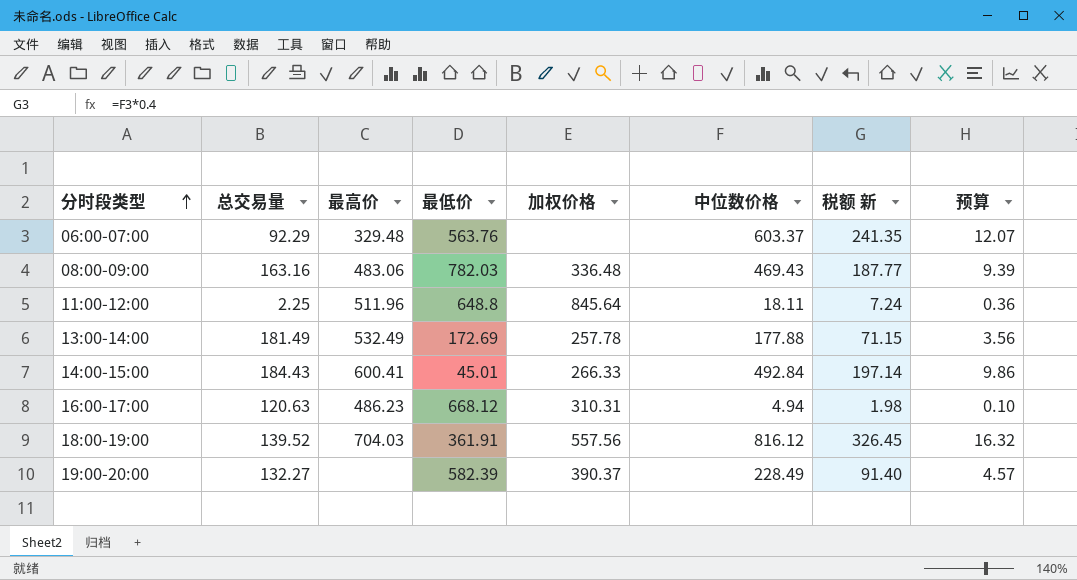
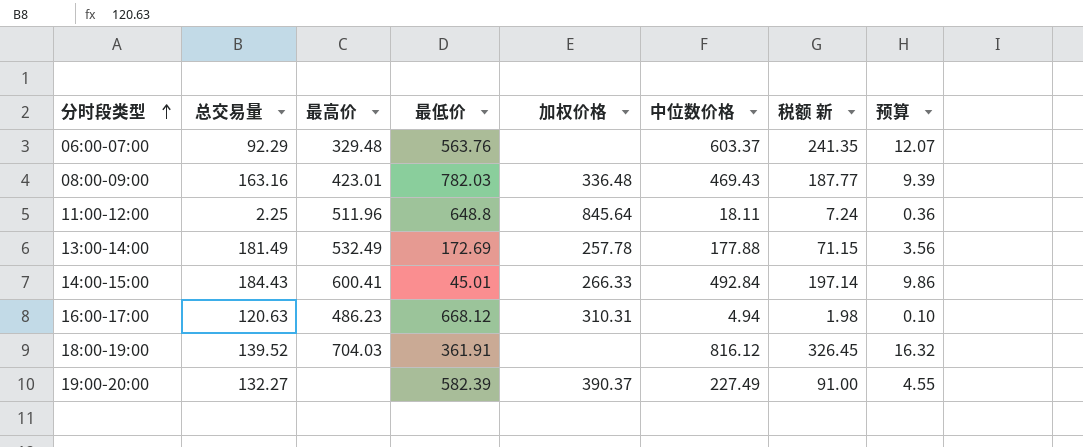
08:00-09:00 | 最高价: 483.06 -> 423.01
18:00-19:00 | 加权价格: 557.56 -> none
19:00-20:00 | 中位数价格: 228.49 -> 227.49
19:00-20:00 | 税额 新: 91.40 -> 91.00
19:00-20:00 | 预算: 4.57 -> 4.55

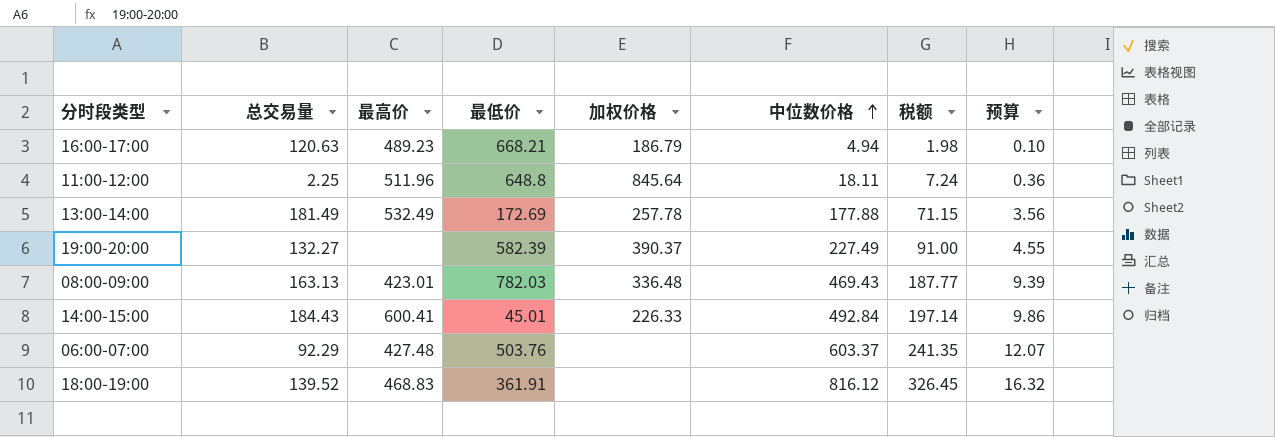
row order: 分时段类型 ascending -> 中位数价格 ascending
column name: 税额 新 -> 税额
16:00-17:00 | 最高价: 486.23 -> 489.23
16:00-17:00 | 最低价: 668.12 -> 668.21
16:00-17:00 | 加权价格: 310.31 -> 186.79
08:00-09:00 | 总交易量: 163.16 -> 163.13
14:00-15:00 | 加权价格: 266.33 -> 226.33
06:00-07:00 | 最高价: 329.48 -> 427.48
06:00-07:00 | 最低价: 563.76 -> 503.76
18:00-19:00 | 最高价: 704.03 -> 468.83

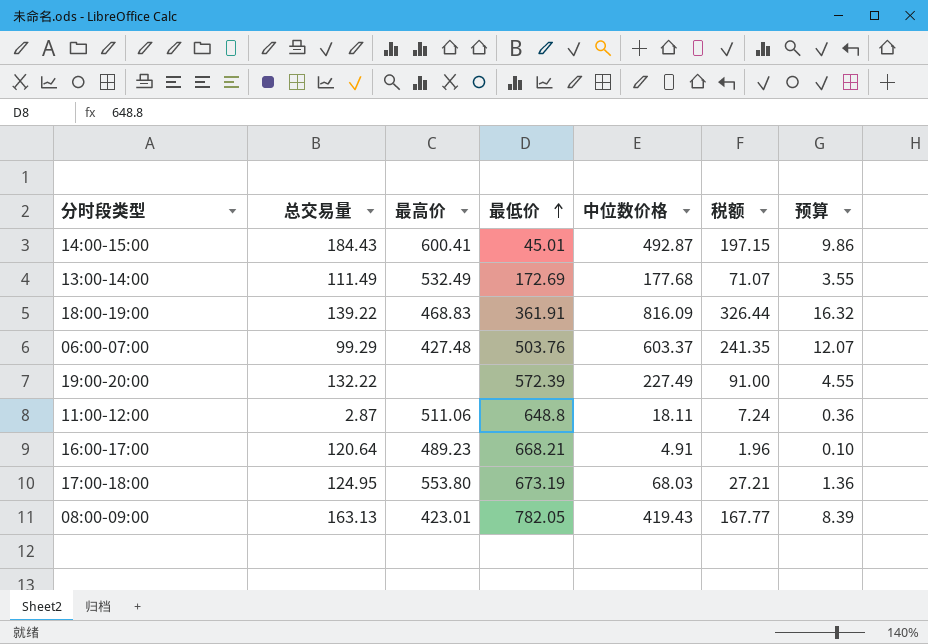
row order: 中位数价格 ascending -> 最低价 ascending
column 加权价格 | position: 5 -> none
14:00-15:00 | 中位数价格: 492.84 -> 492.87
14:00-15:00 | 税额: 197.14 -> 197.15
13:00-14:00 | 总交易量: 181.49 -> 111.49
13:00-14:00 | 中位数价格: 177.88 -> 177.68
13:00-14:00 | 税额: 71.15 -> 71.07
13:00-14:00 | 预算: 3.56 -> 3.55
18:00-19:00 | 总交易量: 139.52 -> 139.22
18:00-19:00 | 中位数价格: 816.12 -> 816.09
18:00-19:00 | 税额: 326.45 -> 326.44
06:00-07:00 | 总交易量: 92.29 -> 99.29
19:00-20:00 | 总交易量: 132.27 -> 132.22
19:00-20:00 | 最低价: 582.39 -> 572.39
11:00-12:00 | 总交易量: 2.25 -> 2.87
11:00-12:00 | 最高价: 511.96 -> 511.06
16:00-17:00 | 总交易量: 120.63 -> 120.64
16:00-17:00 | 中位数价格: 4.94 -> 4.91
16:00-17:00 | 税额: 1.98 -> 1.96
row 17:00-18:00: none -> 124.95 | 553.80 | 673.19 | 68.03 | 27.21 | 1.36
08:00-09:00 | 最低价: 782.03 -> 782.05
08:00-09:00 | 中位数价格: 469.43 -> 419.43
08:00-09:00 | 税额: 187.77 -> 167.77
08:00-09:00 | 预算: 9.39 -> 8.39

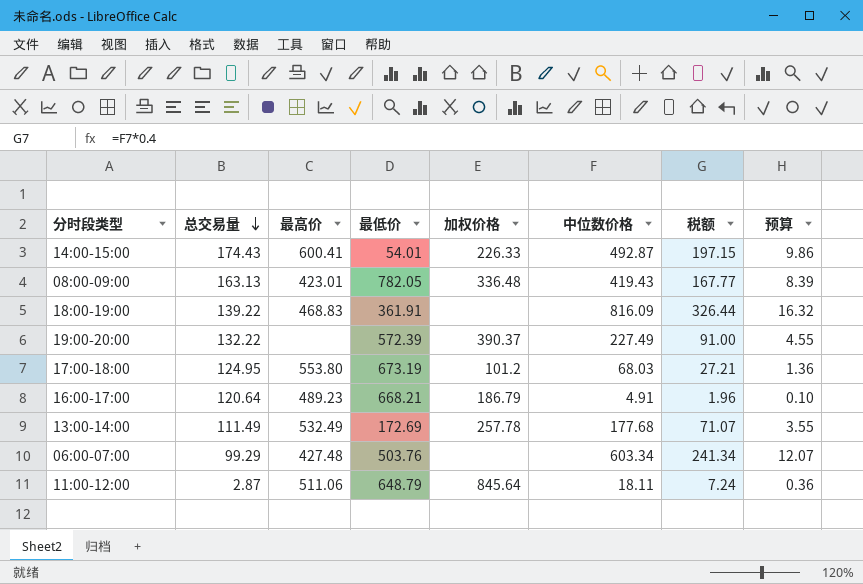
row order: 最低价 ascending -> 总交易量 descending
column 加权价格 | position: none -> 5
14:00-15:00 | 总交易量: 184.43 -> 174.43
14:00-15:00 | 最低价: 45.01 -> 54.01
06:00-07:00 | 中位数价格: 603.37 -> 603.34
06:00-07:00 | 税额: 241.35 -> 241.34
11:00-12:00 | 最低价: 648.8 -> 648.79

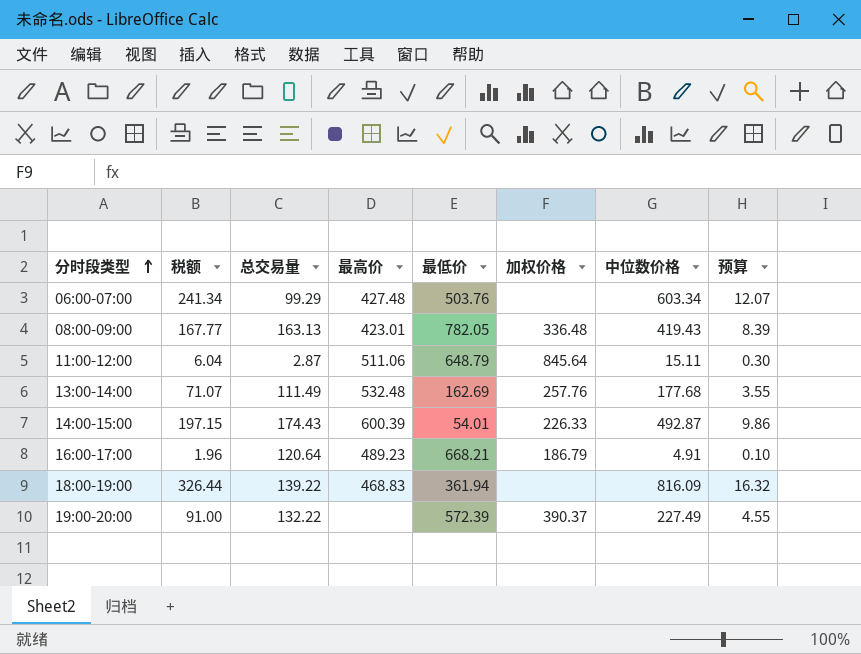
row order: 总交易量 descending -> 分时段类型 ascending
column 税额 | position: 7 -> 2
row 17:00-18:00: 124.95 | 553.80 | 673.19 | 101.2 | 68.03 | 27.21 | 1.36 -> none
11:00-12:00 | 税额: 7.24 -> 6.04
11:00-12:00 | 中位数价格: 18.11 -> 15.11
11:00-12:00 | 预算: 0.36 -> 0.30
13:00-14:00 | 最高价: 532.49 -> 532.48
13:00-14:00 | 最低价: 172.69 -> 162.69
13:00-14:00 | 加权价格: 257.78 -> 257.76
14:00-15:00 | 最高价: 600.41 -> 600.39
18:00-19:00 | 最低价: 361.91 -> 361.94

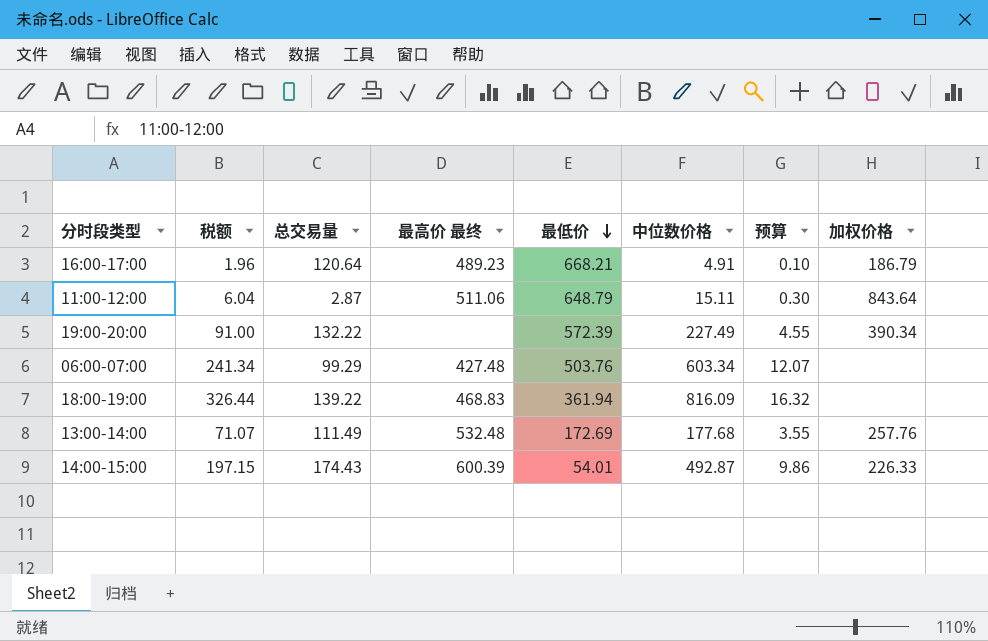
row order: 分时段类型 ascending -> 最低价 descending
column name: 最高价 -> 最高价 最终
column 加权价格 | position: 6 -> 8
row 08:00-09:00: 167.77 | 163.13 | 423.01 | 782.05 | 336.48 | 419.43 | 8.39 -> none
11:00-12:00 | 加权价格: 845.64 -> 843.64
19:00-20:00 | 加权价格: 390.37 -> 390.34
13:00-14:00 | 最低价: 162.69 -> 172.69

